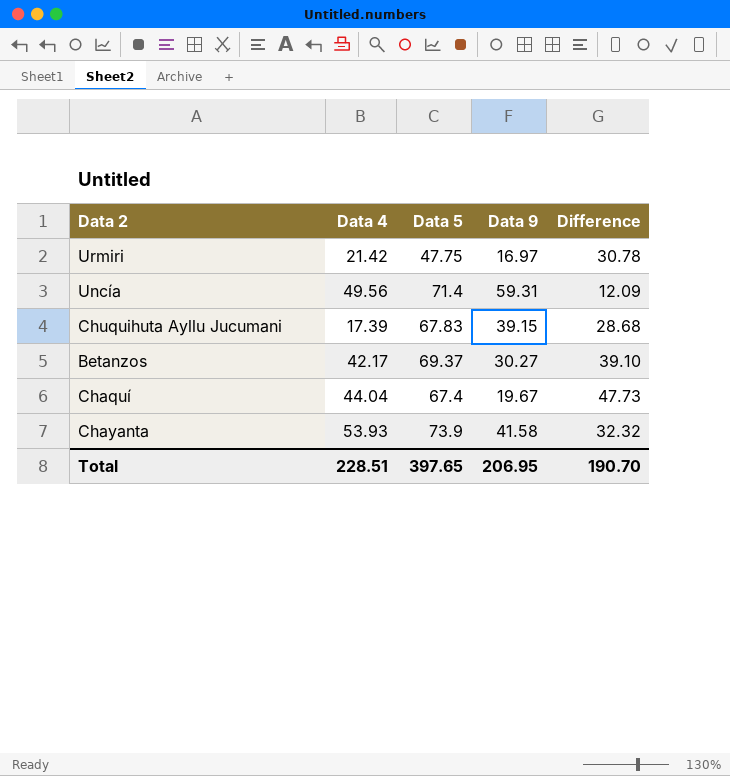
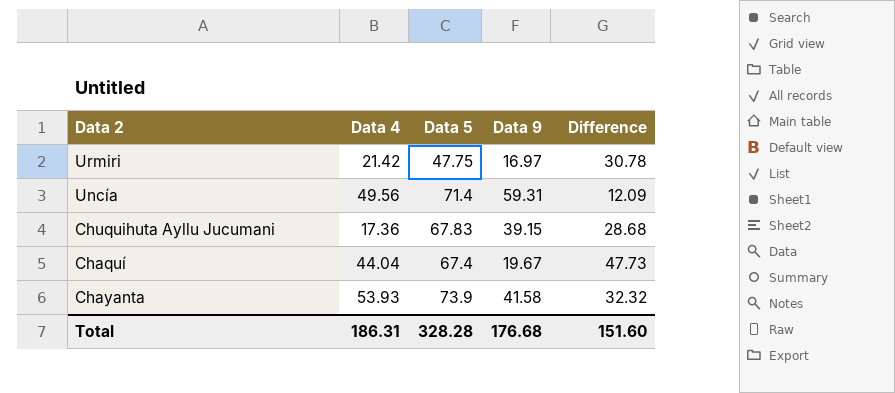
row Betanzos: 42.17 | 69.37 | 30.27 | 39.10 -> none
Chuquihuta Ayllu Jucumani | Data 4: 17.39 -> 17.36
Total | Data 4: 228.51 -> 186.31
Total | Data 5: 397.65 -> 328.28
Total | Data 9: 206.95 -> 176.68
Total | Difference: 190.70 -> 151.60

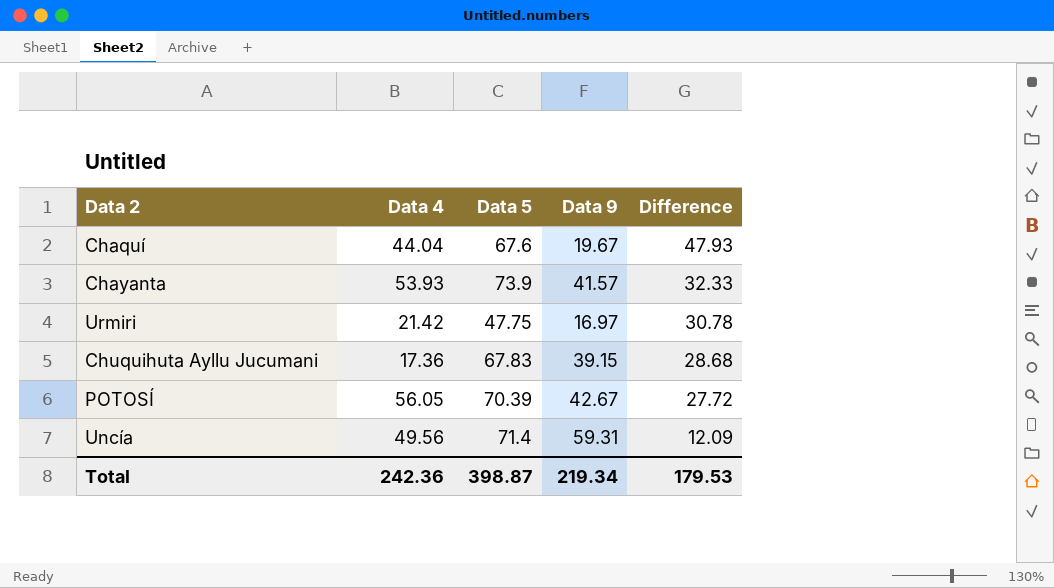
row order: none -> Difference descending
Chaquí | Data 5: 67.4 -> 67.6
Chaquí | Difference: 47.73 -> 47.93
Chayanta | Data 9: 41.58 -> 41.57
Chayanta | Difference: 32.32 -> 32.33
row POTOSÍ: none -> 56.05 | 70.39 | 42.67 | 27.72
Total | Data 4: 186.31 -> 242.36
Total | Data 5: 328.28 -> 398.87
Total | Data 9: 176.68 -> 219.34
Total | Difference: 151.60 -> 179.53

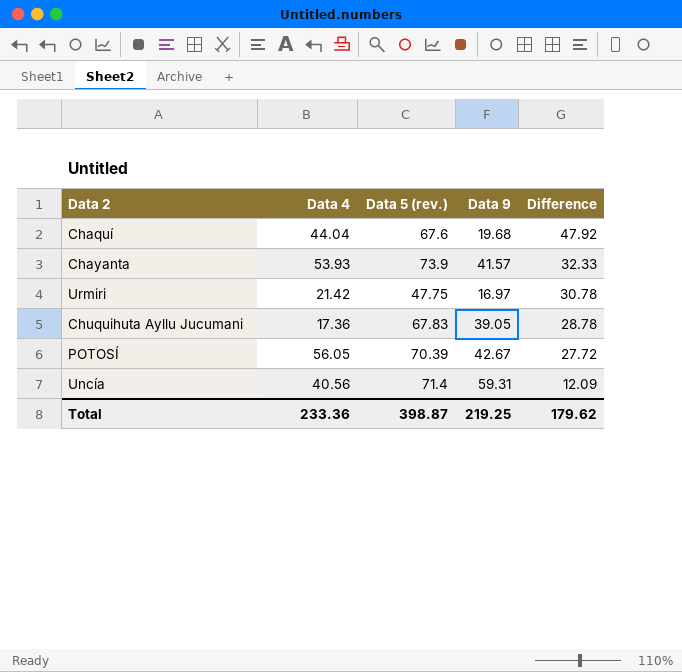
column name: Data 5 -> Data 5 (rev.)
Chaquí | Data 9: 19.67 -> 19.68
Chaquí | Difference: 47.93 -> 47.92
Chuquihuta Ayllu Jucumani | Data 9: 39.15 -> 39.05
Chuquihuta Ayllu Jucumani | Difference: 28.68 -> 28.78
Uncía | Data 4: 49.56 -> 40.56
Total | Data 4: 242.36 -> 233.36
Total | Data 9: 219.34 -> 219.25
Total | Difference: 179.53 -> 179.62

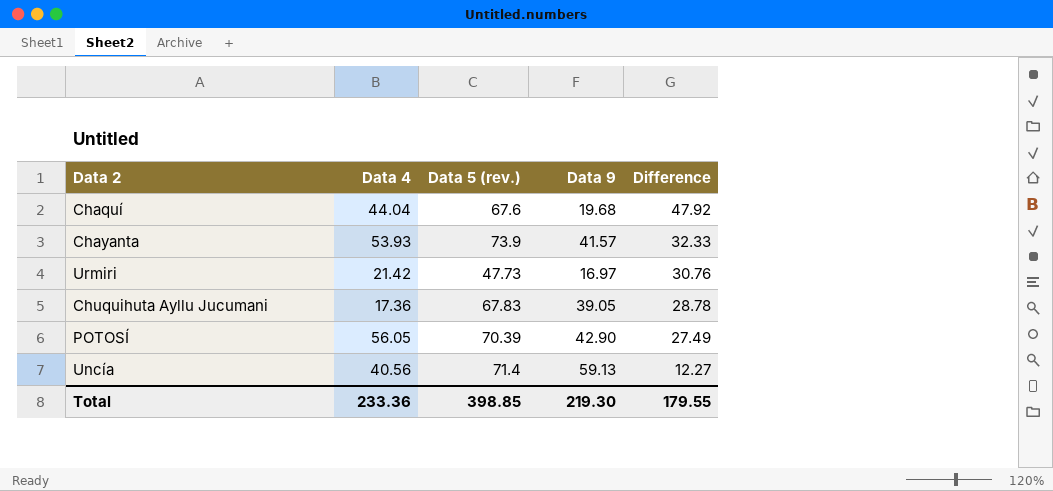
Urmiri | Data 5 (rev.): 47.75 -> 47.73
Urmiri | Difference: 30.78 -> 30.76
POTOSÍ | Data 9: 42.67 -> 42.90
POTOSÍ | Difference: 27.72 -> 27.49
Uncía | Data 9: 59.31 -> 59.13
Uncía | Difference: 12.09 -> 12.27
Total | Data 5 (rev.): 398.87 -> 398.85
Total | Data 9: 219.25 -> 219.30
Total | Difference: 179.62 -> 179.55

